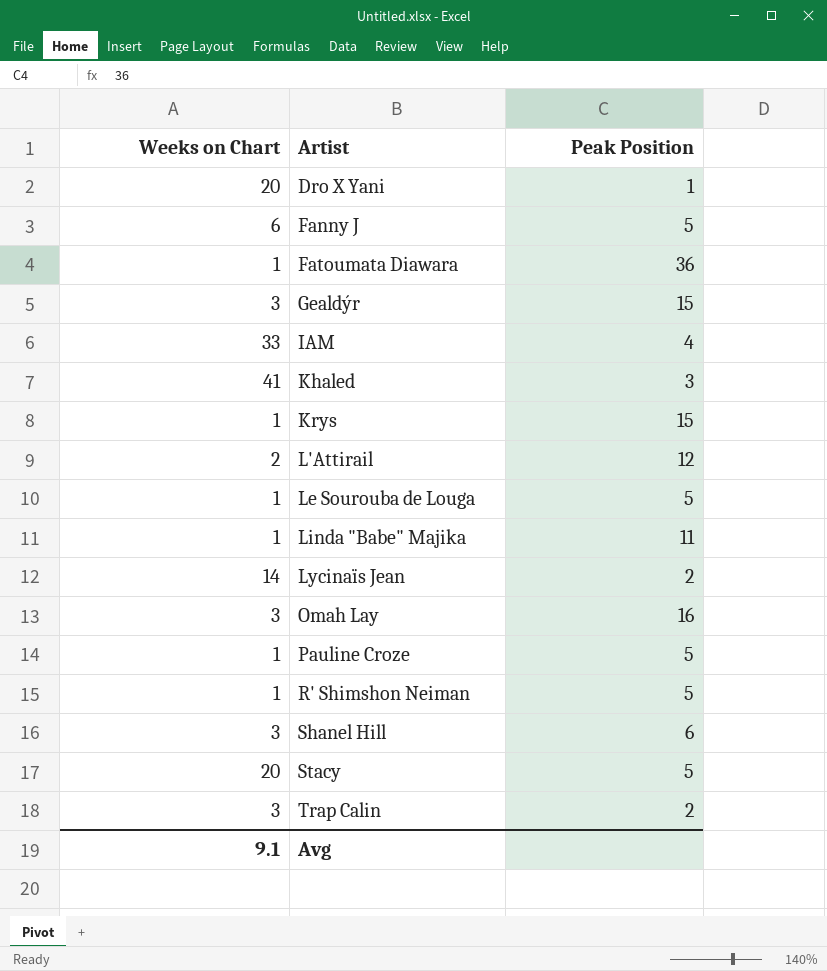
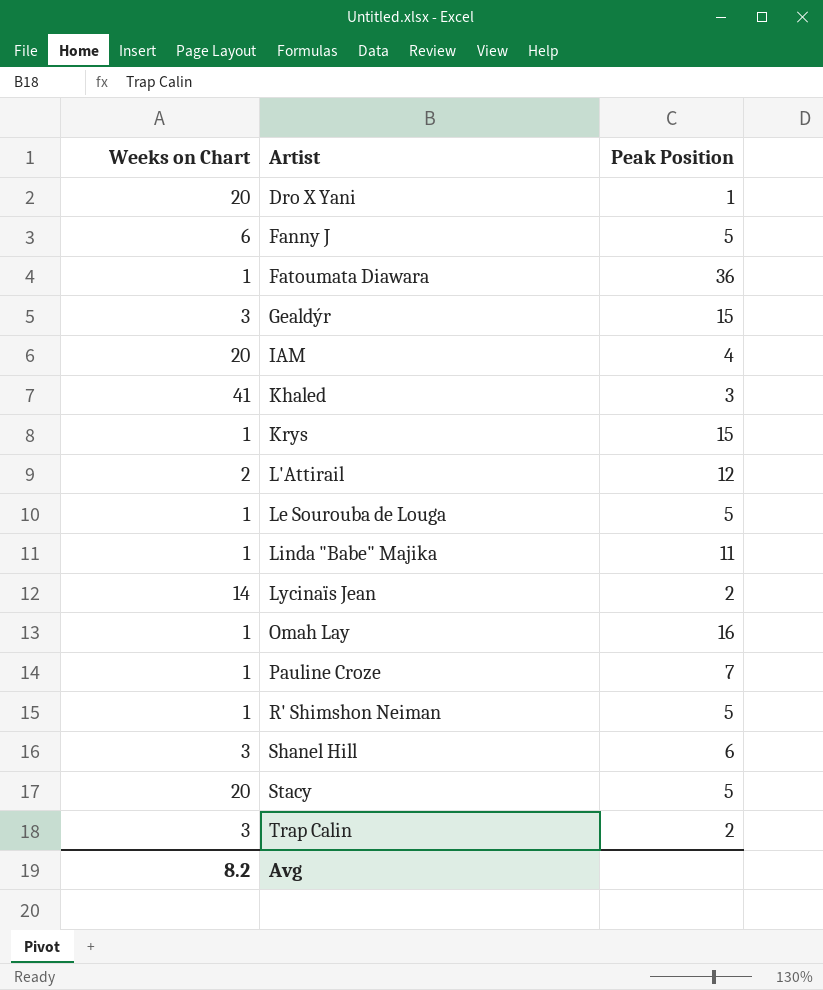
IAM | Weeks on Chart: 33 -> 20
Omah Lay | Weeks on Chart: 3 -> 1
Pauline Croze | Peak Position: 5 -> 7
Avg | Weeks on Chart: 9.1 -> 8.2

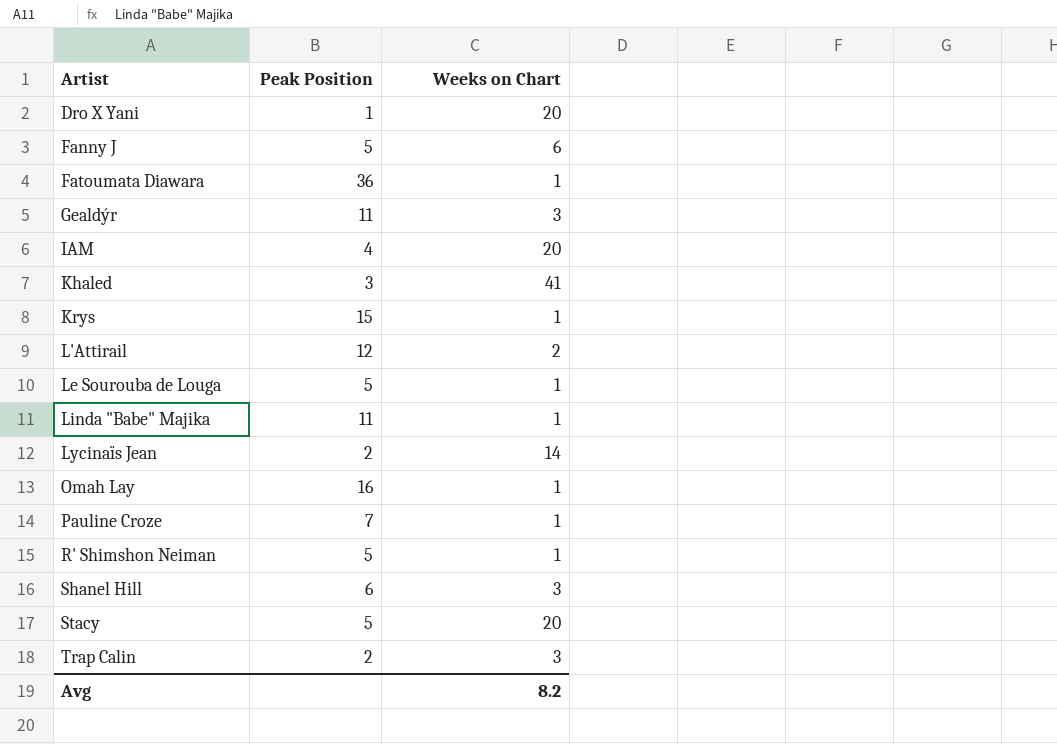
column Weeks on Chart | position: 1 -> 3
Gealdýr | Peak Position: 15 -> 11

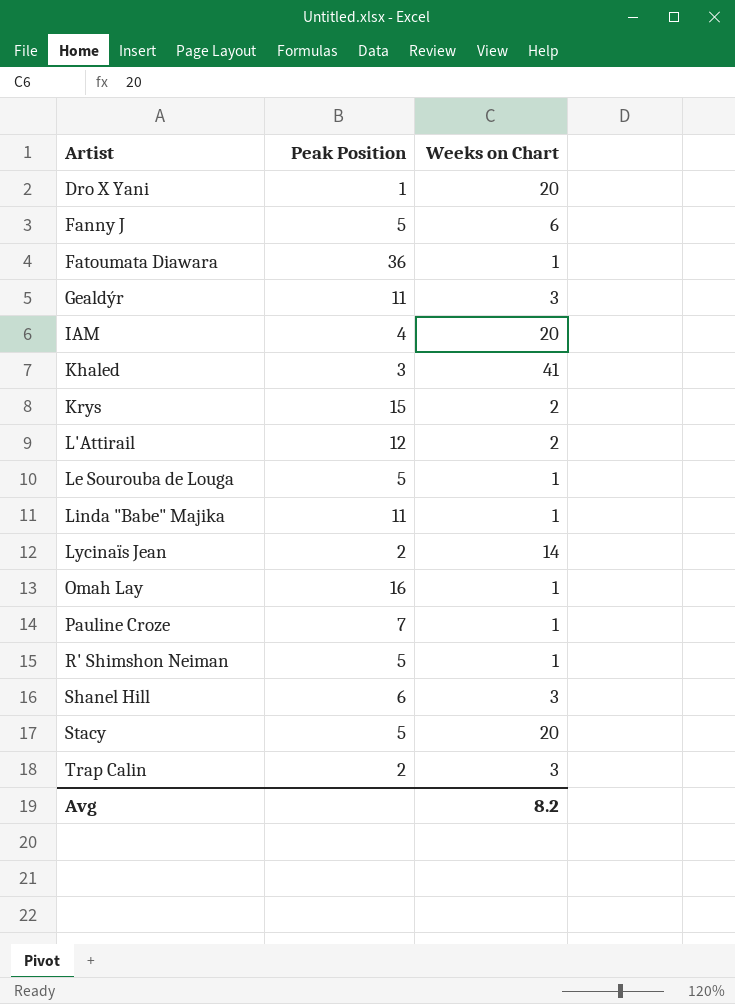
Krys | Weeks on Chart: 1 -> 2

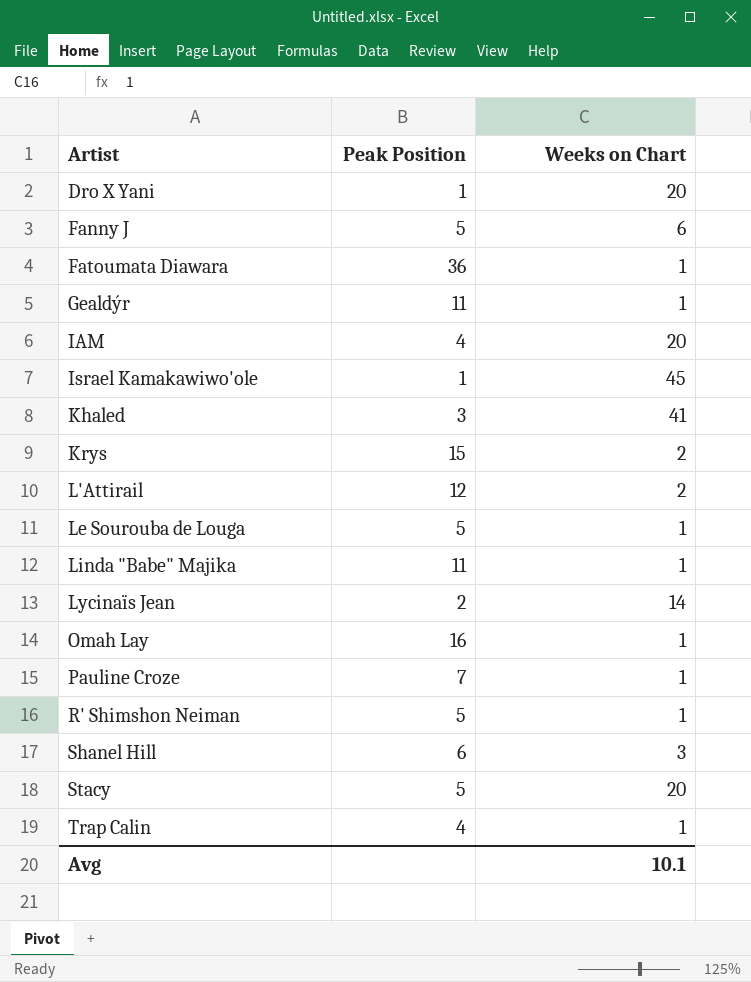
Gealdýr | Weeks on Chart: 3 -> 1
row Israel Kamakawiwo'ole: none -> 1 | 45
Trap Calin | Peak Position: 2 -> 4
Trap Calin | Weeks on Chart: 3 -> 1
Avg | Weeks on Chart: 8.2 -> 10.1

